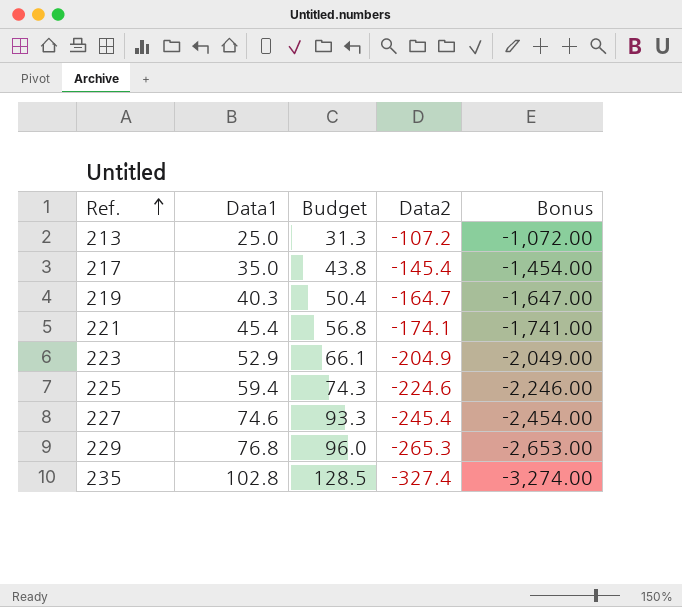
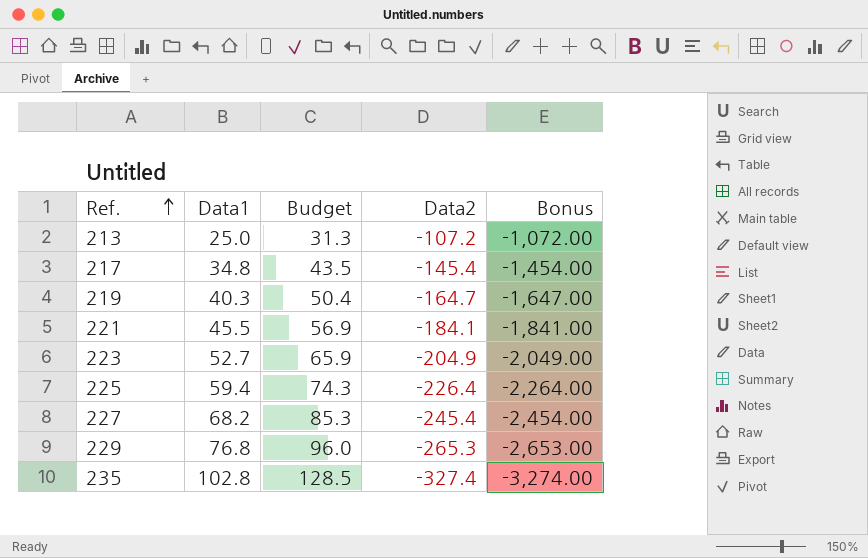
217 | Data1: 35.0 -> 34.8
217 | Budget: 43.8 -> 43.5
221 | Data1: 45.4 -> 45.5
221 | Budget: 56.8 -> 56.9
221 | Data2: -174.1 -> -184.1
221 | Bonus: -1,741.00 -> -1,841.00
223 | Data1: 52.9 -> 52.7
223 | Budget: 66.1 -> 65.9
225 | Data2: -224.6 -> -226.4
225 | Bonus: -2,246.00 -> -2,264.00
227 | Data1: 74.6 -> 68.2
227 | Budget: 93.3 -> 85.3

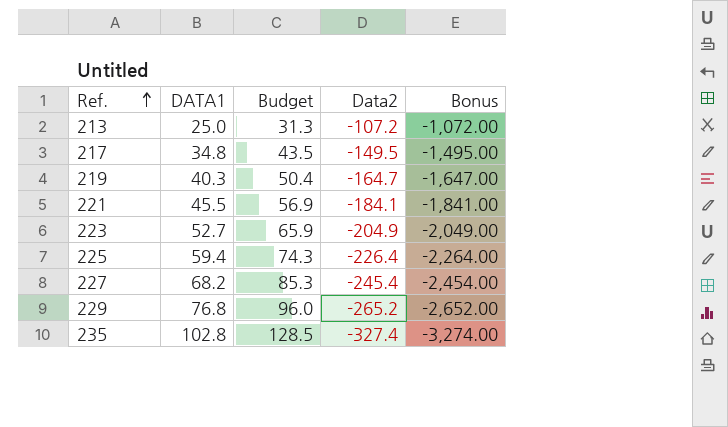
column name: Data1 -> DATA1
217 | Data2: -145.4 -> -149.5
217 | Bonus: -1,454.00 -> -1,495.00
229 | Data2: -265.3 -> -265.2
229 | Bonus: -2,653.00 -> -2,652.00

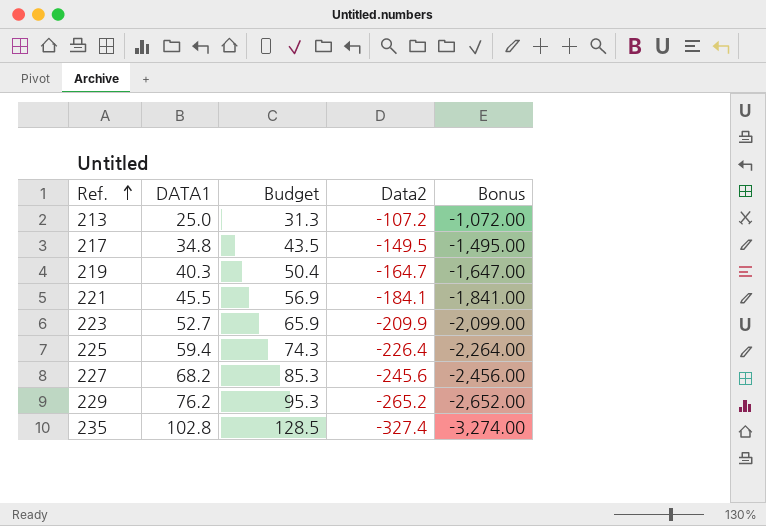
223 | Data2: -204.9 -> -209.9
223 | Bonus: -2,049.00 -> -2,099.00
227 | Data2: -245.4 -> -245.6
227 | Bonus: -2,454.00 -> -2,456.00
229 | DATA1: 76.8 -> 76.2
229 | Budget: 96.0 -> 95.3

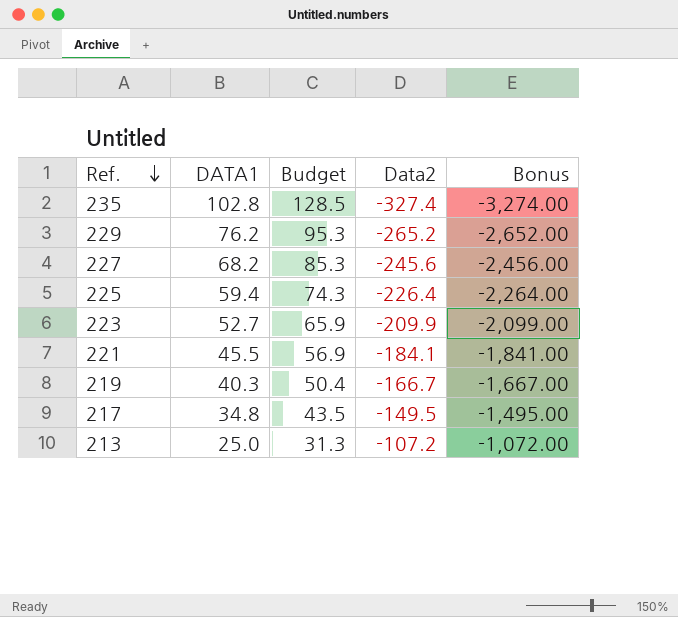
row order: Ref. ascending -> Ref. descending
219 | Data2: -164.7 -> -166.7
219 | Bonus: -1,647.00 -> -1,667.00

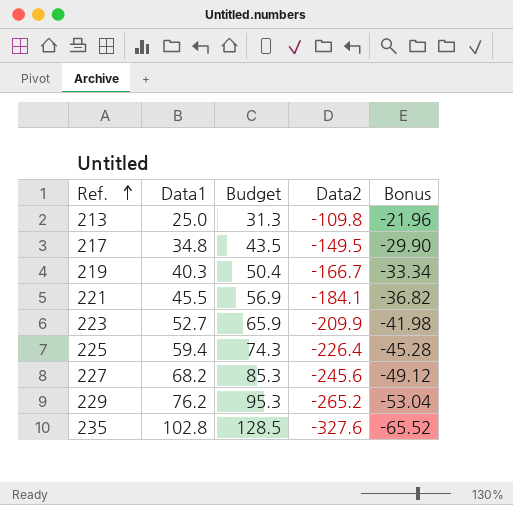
row order: Ref. descending -> Ref. ascending
column name: DATA1 -> Data1
column Bonus | formula: [Data2] * 10 -> [Data2] * 0.2
213 | Data2: -107.2 -> -109.8
235 | Data2: -327.4 -> -327.6

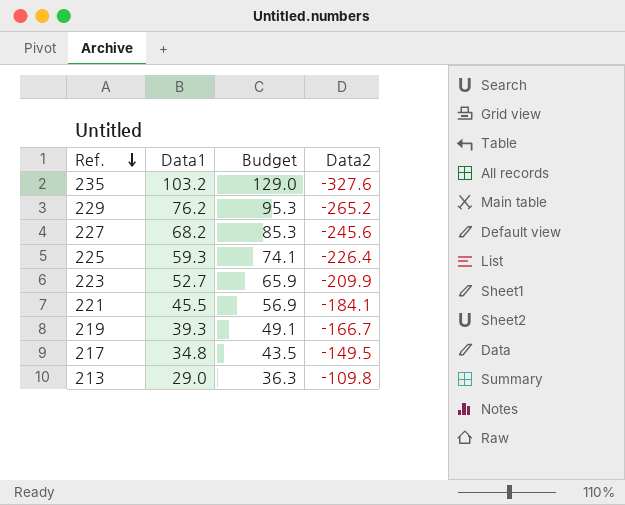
row order: Ref. ascending -> Ref. descending
column Bonus | formula: [Data2] * 0.2 -> none
235 | Data1: 102.8 -> 103.2
235 | Budget: 128.5 -> 129.0
225 | Data1: 59.4 -> 59.3
225 | Budget: 74.3 -> 74.1
219 | Data1: 40.3 -> 39.3
219 | Budget: 50.4 -> 49.1
213 | Data1: 25.0 -> 29.0
213 | Budget: 31.3 -> 36.3

